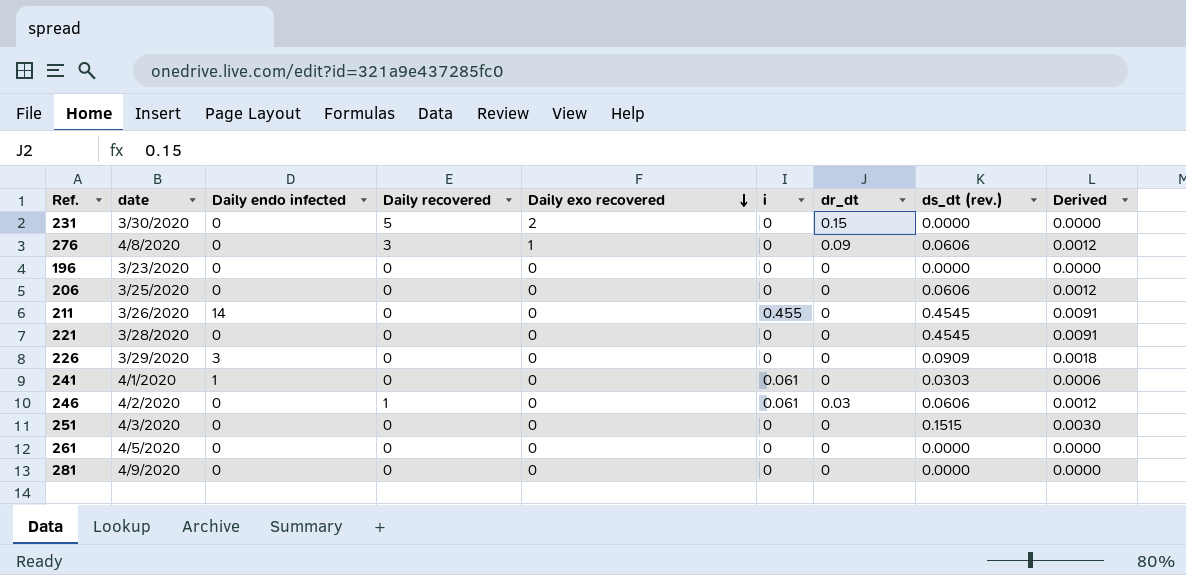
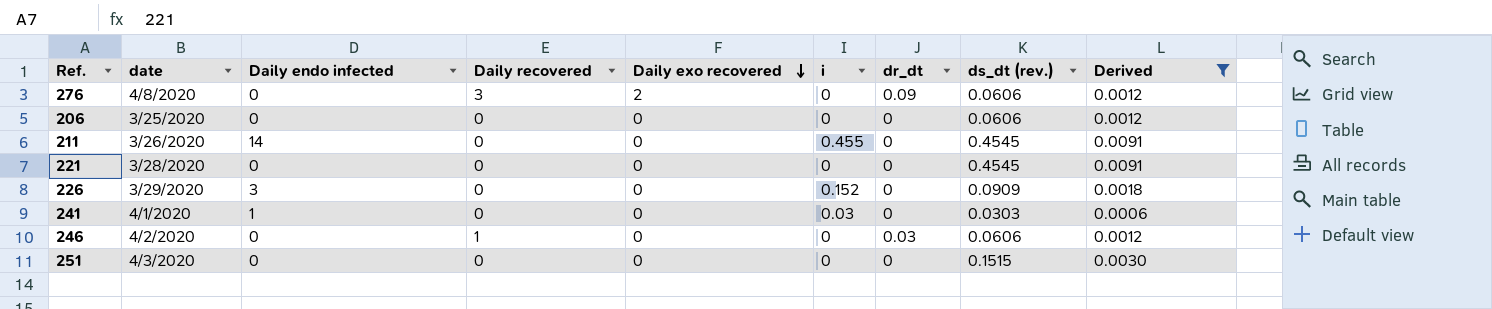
filter: none -> Derived != 0.0000
276 | Daily exo recovered: 1 -> 2
226 | i: 0 -> 0.152
241 | i: 0.061 -> 0.03
246 | i: 0.061 -> 0

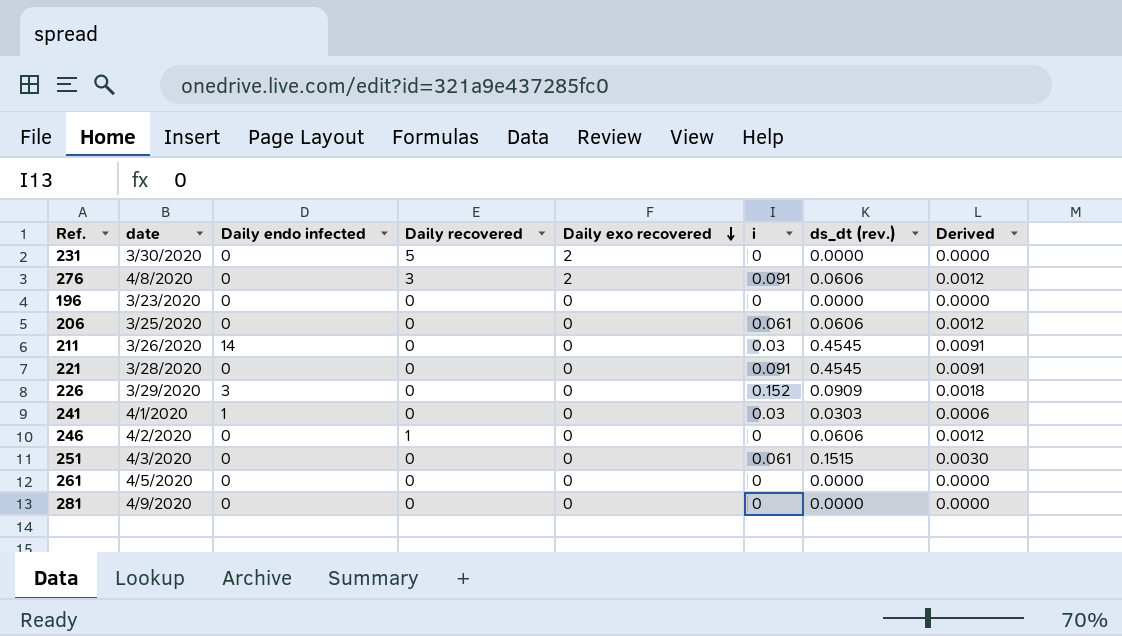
filter: Derived != 0.0000 -> none
column dr_dt | position: 7 -> none
276 | i: 0 -> 0.091
206 | i: 0 -> 0.061
211 | i: 0.455 -> 0.03
221 | i: 0 -> 0.091
251 | i: 0 -> 0.061

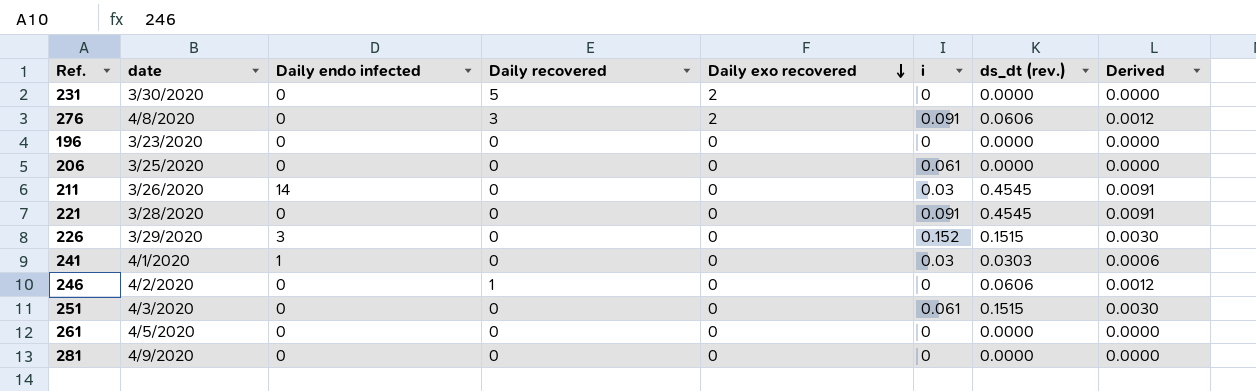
206 | ds_dt (rev.): 0.0606 -> 0.0000
206 | Derived: 0.0012 -> 0.0000
226 | ds_dt (rev.): 0.0909 -> 0.1515
226 | Derived: 0.0018 -> 0.0030

